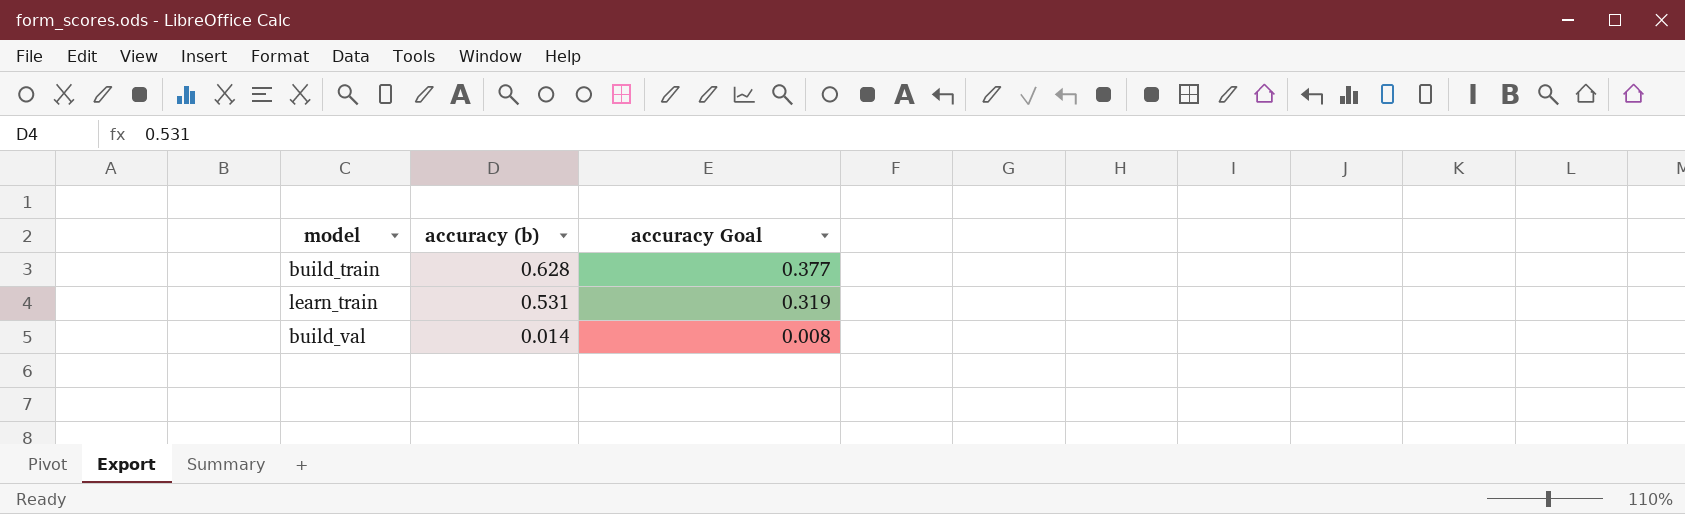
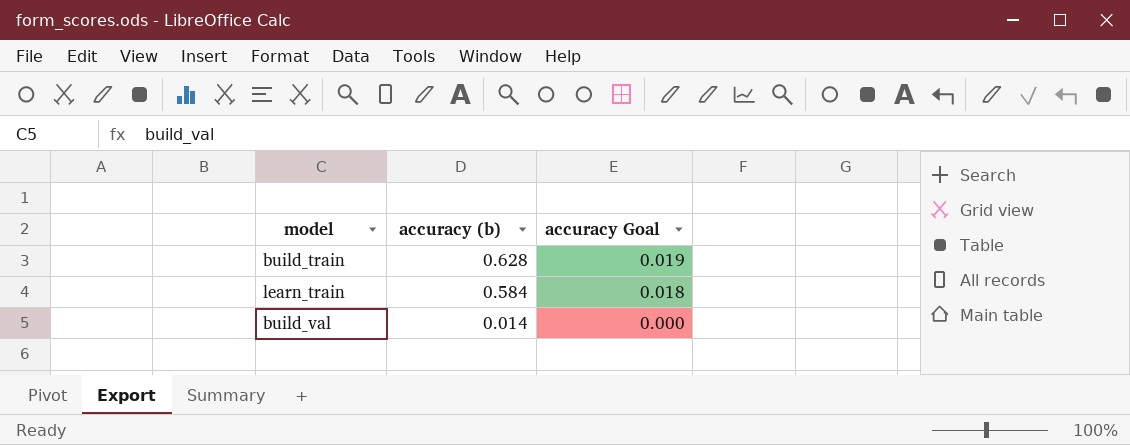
column accuracy Goal | formula: [accuracy (b)] * 0.6 -> [accuracy (b)] * 0.03
learn_train | accuracy (b): 0.531 -> 0.584

